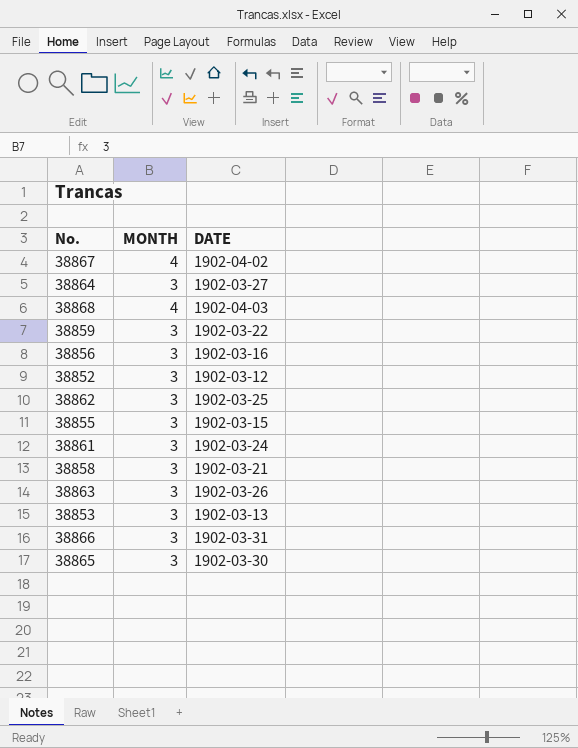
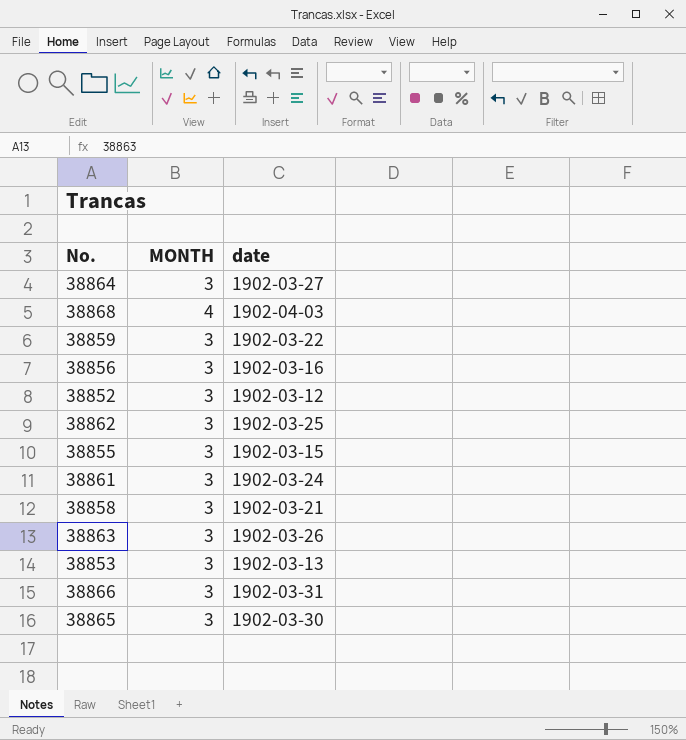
column name: DATE -> date
row 38867: 4 | 1902-04-02 -> none

